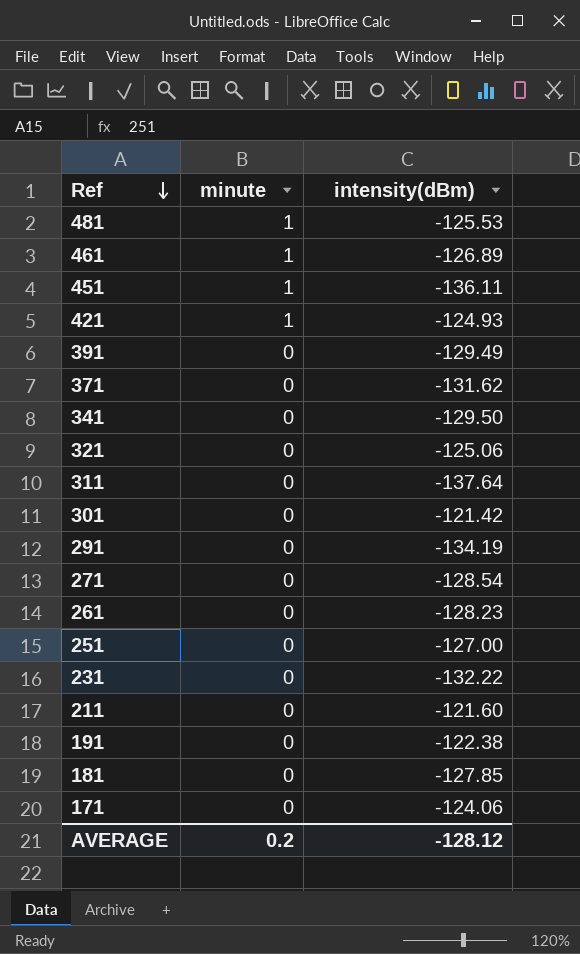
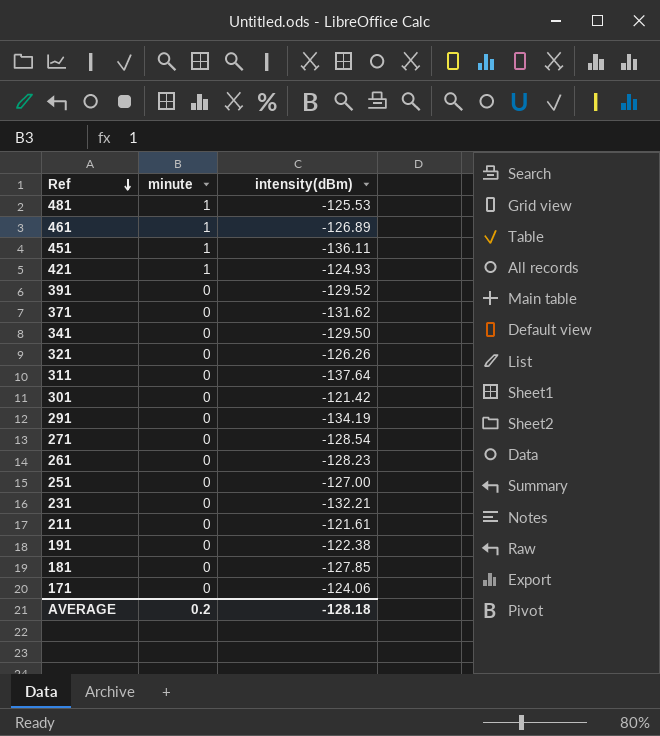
391 | intensity(dBm): -129.49 -> -129.52
321 | intensity(dBm): -125.06 -> -126.26
231 | intensity(dBm): -132.22 -> -132.21
211 | intensity(dBm): -121.60 -> -121.61
AVERAGE | intensity(dBm): -128.12 -> -128.18

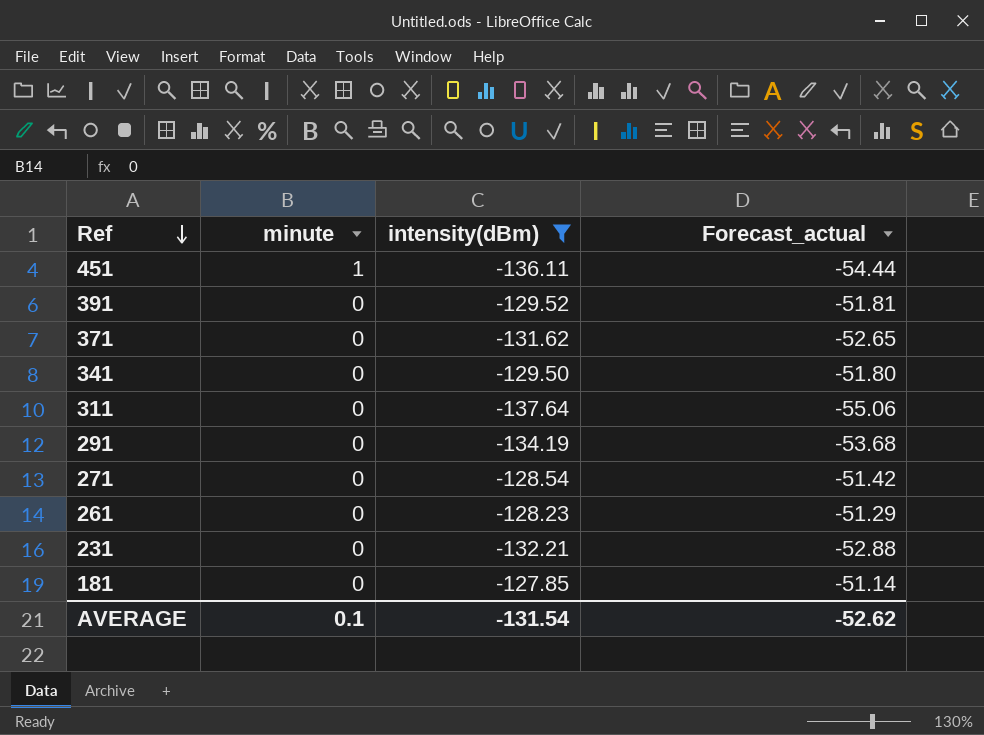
filter: none -> intensity(dBm) <= -127.85
column Forecast_actual | formula: none -> [intensity(dBm)] * 0.4
AVERAGE | minute: 0.2 -> 0.1
AVERAGE | intensity(dBm): -128.18 -> -131.54

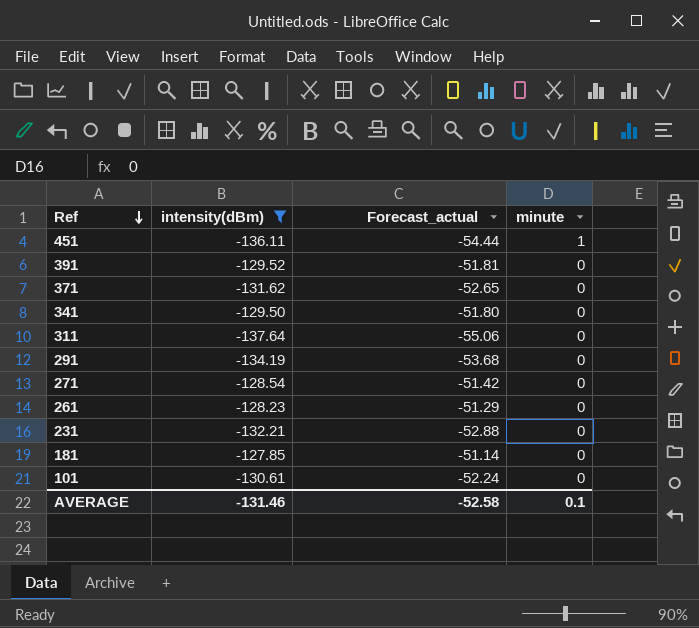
column minute | position: 2 -> 4
row 101: none -> -130.61 | -52.24 | 0
AVERAGE | intensity(dBm): -131.54 -> -131.46
AVERAGE | Forecast_actual: -52.62 -> -52.58

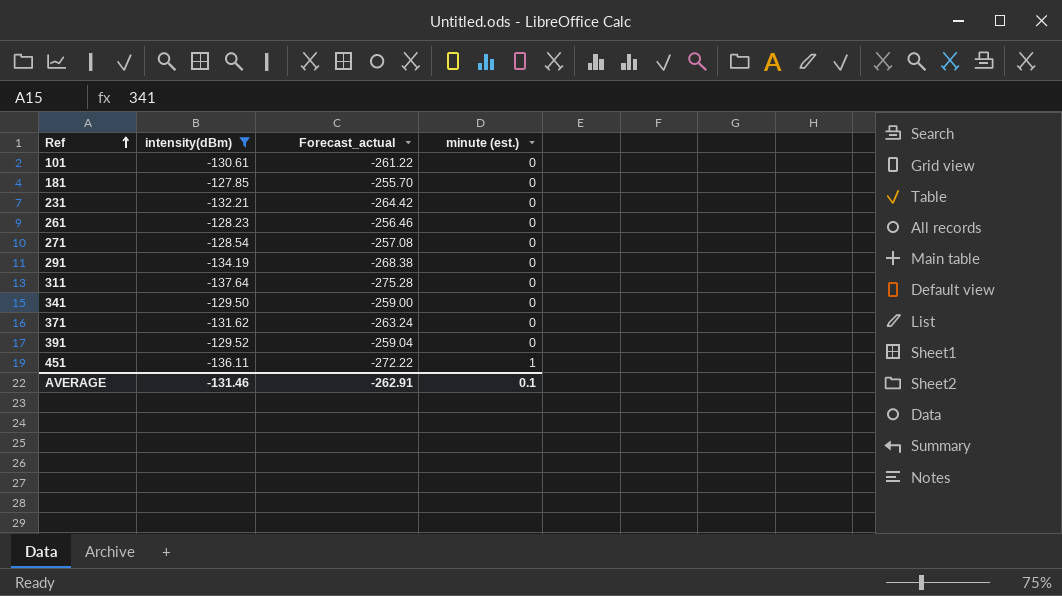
row order: Ref descending -> Ref ascending
column Forecast_actual | formula: [intensity(dBm)] * 0.4 -> [intensity(dBm)] * 2
column name: minute -> minute (est.)
AVERAGE | Forecast_actual: -52.58 -> -262.91

